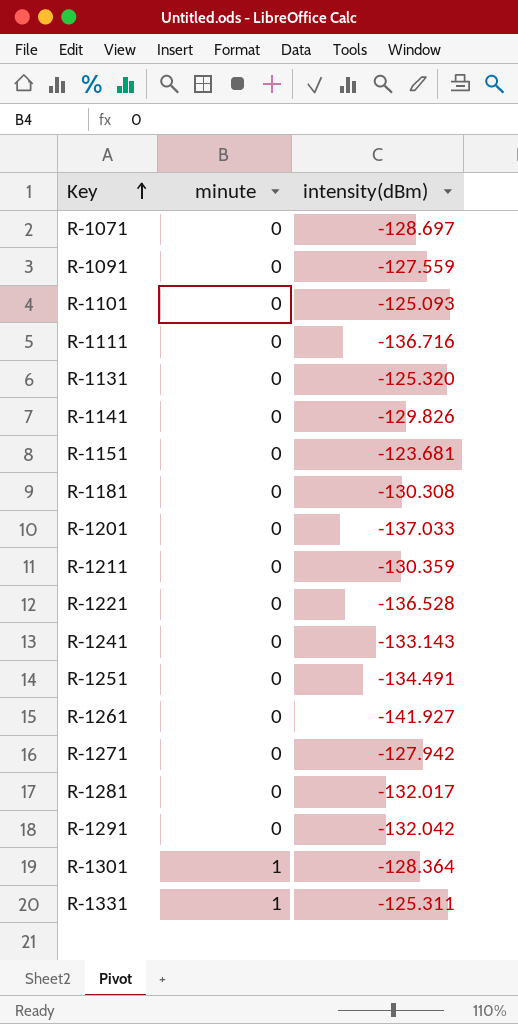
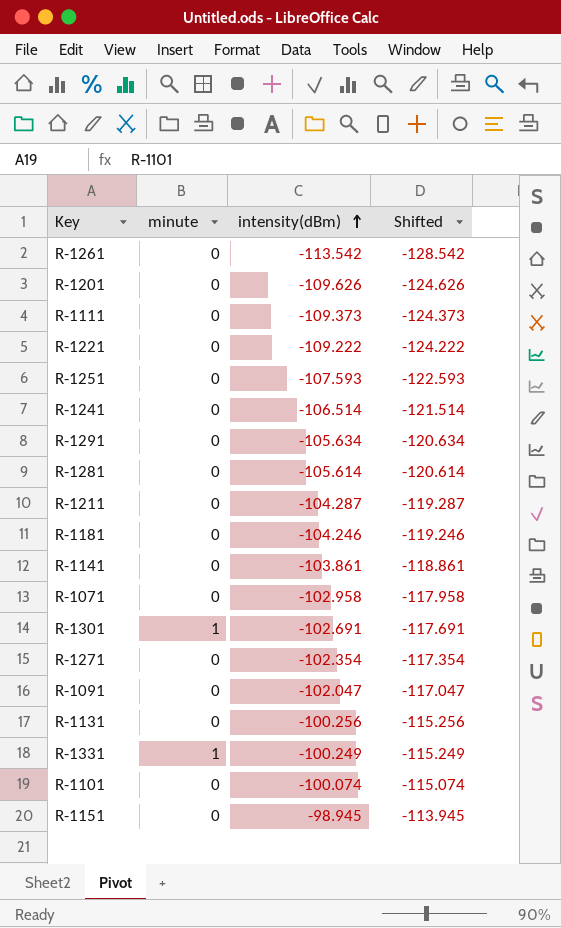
row order: Key ascending -> intensity(dBm) ascending
column Shifted | formula: none -> [intensity(dBm)] - 15
R-1261 | intensity(dBm): -141.927 -> -113.542
R-1201 | intensity(dBm): -137.033 -> -109.626
R-1111 | intensity(dBm): -136.716 -> -109.373
R-1221 | intensity(dBm): -136.528 -> -109.222
R-1251 | intensity(dBm): -134.491 -> -107.593
R-1241 | intensity(dBm): -133.143 -> -106.514
R-1291 | intensity(dBm): -132.042 -> -105.634
R-1281 | intensity(dBm): -132.017 -> -105.614
R-1211 | intensity(dBm): -130.359 -> -104.287
R-1181 | intensity(dBm): -130.308 -> -104.246
R-1141 | intensity(dBm): -129.826 -> -103.861
R-1071 | intensity(dBm): -128.697 -> -102.958
R-1301 | intensity(dBm): -128.364 -> -102.691
R-1271 | intensity(dBm): -127.942 -> -102.354
R-1091 | intensity(dBm): -127.559 -> -102.047
R-1131 | intensity(dBm): -125.320 -> -100.256
R-1331 | intensity(dBm): -125.311 -> -100.249
R-1101 | intensity(dBm): -125.093 -> -100.074
R-1151 | intensity(dBm): -123.681 -> -98.945

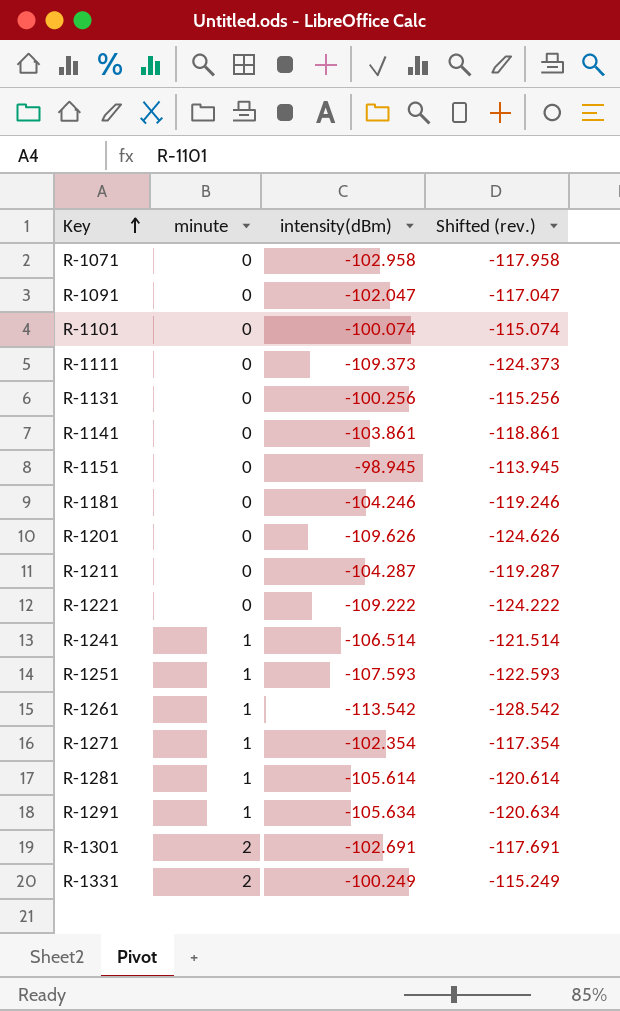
row order: intensity(dBm) ascending -> Key ascending
column name: Shifted -> Shifted (rev.)
R-1241 | minute: 0 -> 1
R-1251 | minute: 0 -> 1
R-1261 | minute: 0 -> 1
R-1271 | minute: 0 -> 1
R-1281 | minute: 0 -> 1
R-1291 | minute: 0 -> 1
R-1301 | minute: 1 -> 2
R-1331 | minute: 1 -> 2

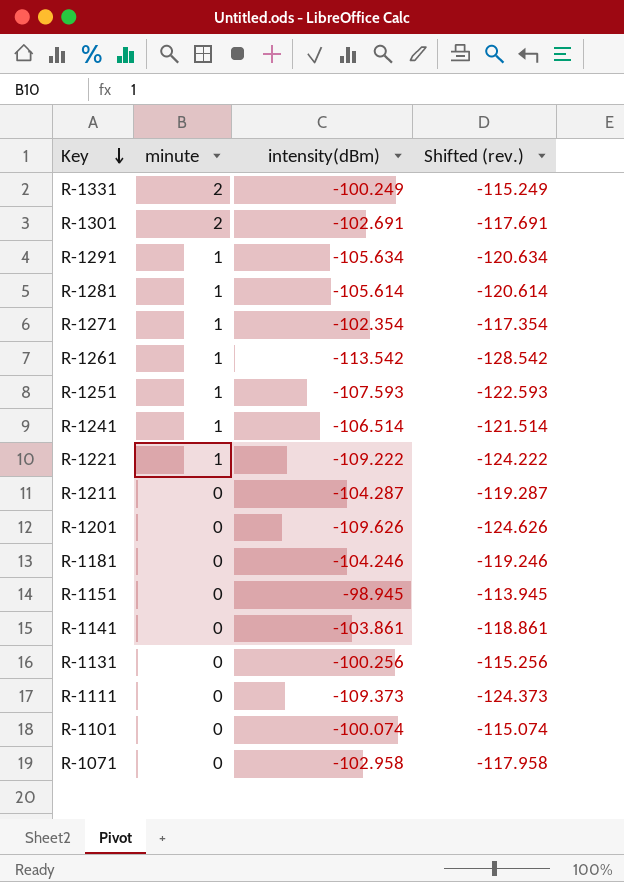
row order: Key ascending -> Key descending
row R-1091: 0 | -102.047 | -117.047 -> none
R-1221 | minute: 0 -> 1

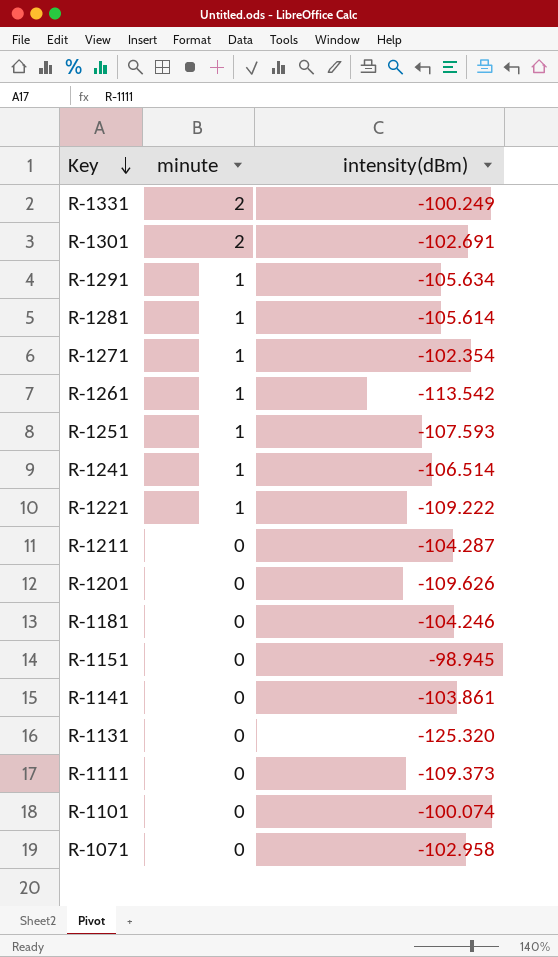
column Shifted (rev.) | formula: [intensity(dBm)] - 15 -> none
R-1131 | intensity(dBm): -100.256 -> -125.320

